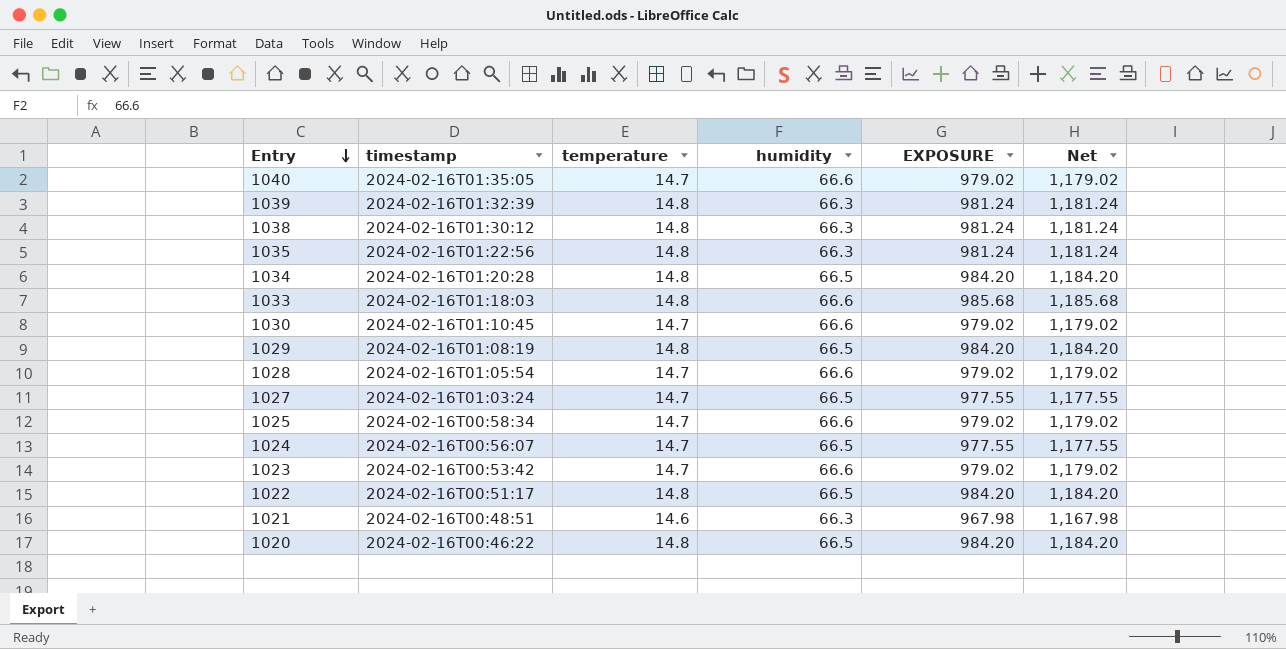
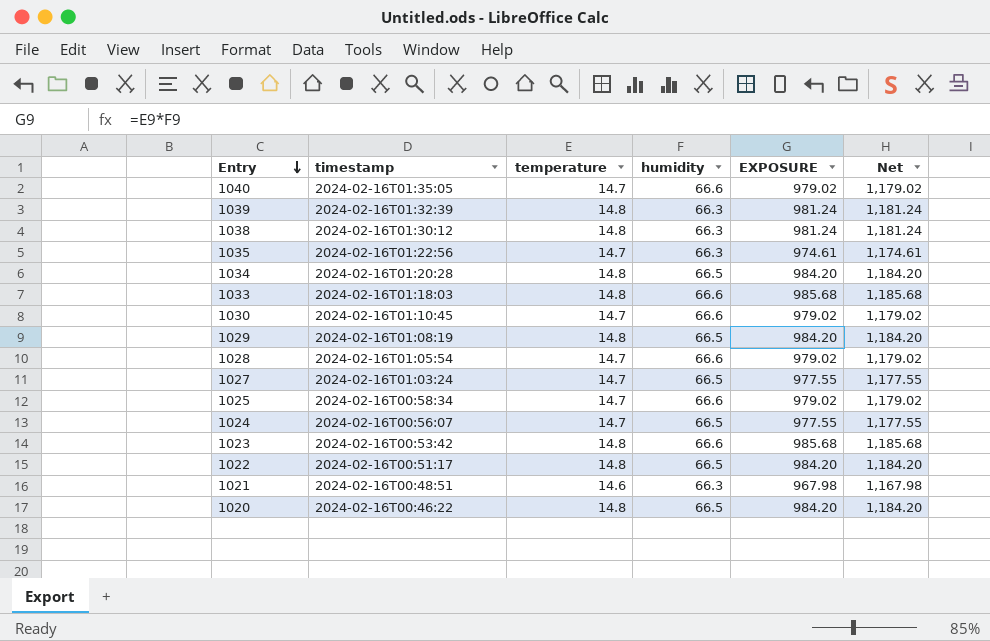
1035 | temperature: 14.8 -> 14.7
1035 | EXPOSURE: 981.24 -> 974.61
1035 | Net: 1,181.24 -> 1,174.61
1023 | temperature: 14.7 -> 14.8
1023 | EXPOSURE: 979.02 -> 985.68
1023 | Net: 1,179.02 -> 1,185.68

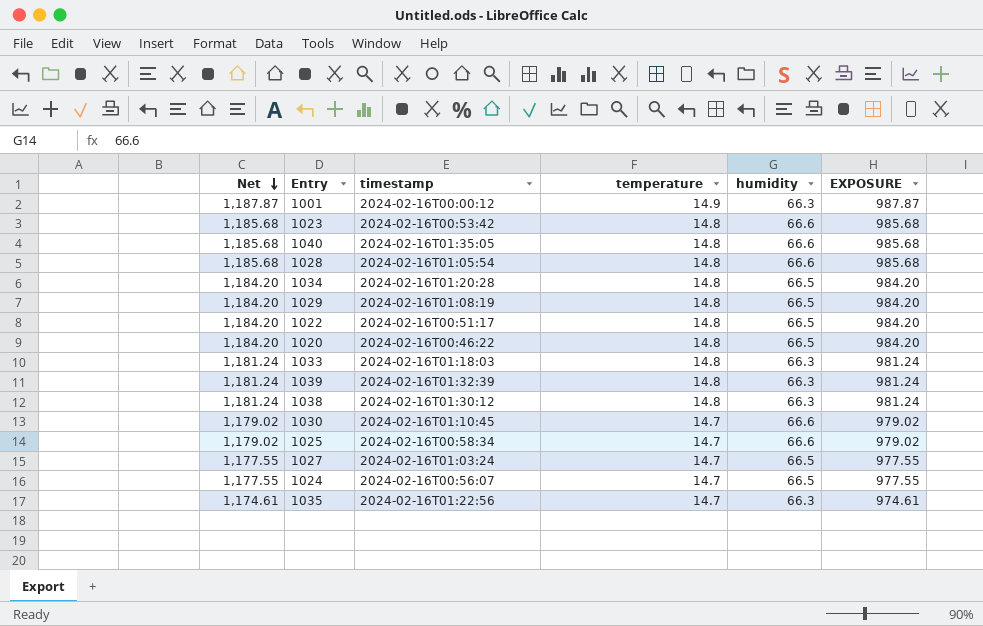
row order: Entry descending -> Net descending
column Net | position: 6 -> 1
row 1021: 2024-02-16T00:48:51 | 14.6 | 66.3 | 967.98 | 1,167.98 -> none
row 1001: none -> 1,187.87 | 2024-02-16T00:00:12 | 14.9 | 66.3 | 987.87
1040 | Net: 1,179.02 -> 1,185.68
1040 | temperature: 14.7 -> 14.8
1040 | EXPOSURE: 979.02 -> 985.68
1028 | Net: 1,179.02 -> 1,185.68
1028 | temperature: 14.7 -> 14.8
1028 | EXPOSURE: 979.02 -> 985.68
1033 | Net: 1,185.68 -> 1,181.24
1033 | humidity: 66.6 -> 66.3
1033 | EXPOSURE: 985.68 -> 981.24

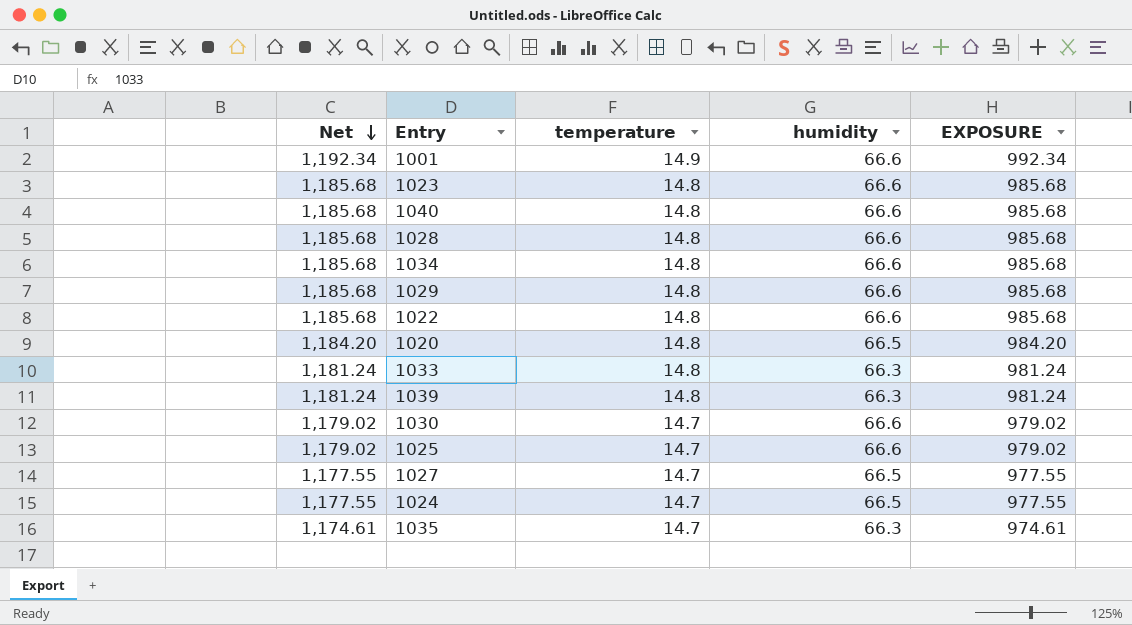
column timestamp | position: 3 -> none
row 1038: 1,181.24 | 2024-02-16T01:30:12 | 14.8 | 66.3 | 981.24 -> none
1001 | Net: 1,187.87 -> 1,192.34
1001 | humidity: 66.3 -> 66.6
1001 | EXPOSURE: 987.87 -> 992.34
1034 | Net: 1,184.20 -> 1,185.68
1034 | humidity: 66.5 -> 66.6
1034 | EXPOSURE: 984.20 -> 985.68
1029 | Net: 1,184.20 -> 1,185.68
1029 | humidity: 66.5 -> 66.6
1029 | EXPOSURE: 984.20 -> 985.68
1022 | Net: 1,184.20 -> 1,185.68
1022 | humidity: 66.5 -> 66.6
1022 | EXPOSURE: 984.20 -> 985.68

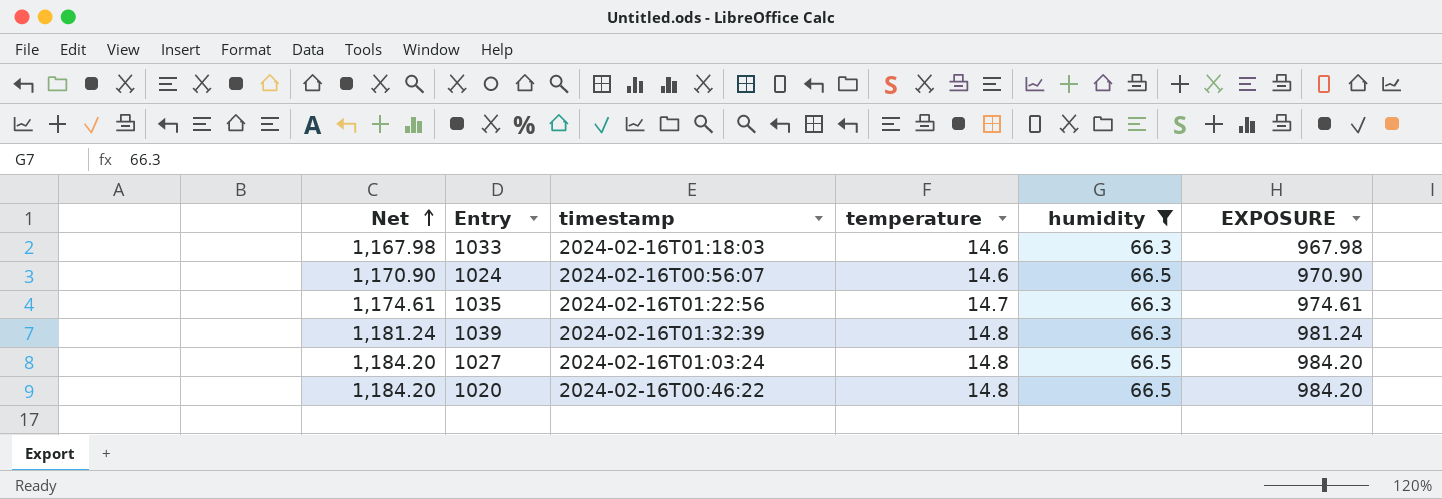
filter: none -> humidity != 66.6
row order: Net descending -> Net ascending
column timestamp | position: none -> 3
1033 | Net: 1,181.24 -> 1,167.98
1033 | temperature: 14.8 -> 14.6
1033 | EXPOSURE: 981.24 -> 967.98
1024 | Net: 1,177.55 -> 1,170.90
1024 | temperature: 14.7 -> 14.6
1024 | EXPOSURE: 977.55 -> 970.90
1027 | Net: 1,177.55 -> 1,184.20
1027 | temperature: 14.7 -> 14.8
1027 | EXPOSURE: 977.55 -> 984.20

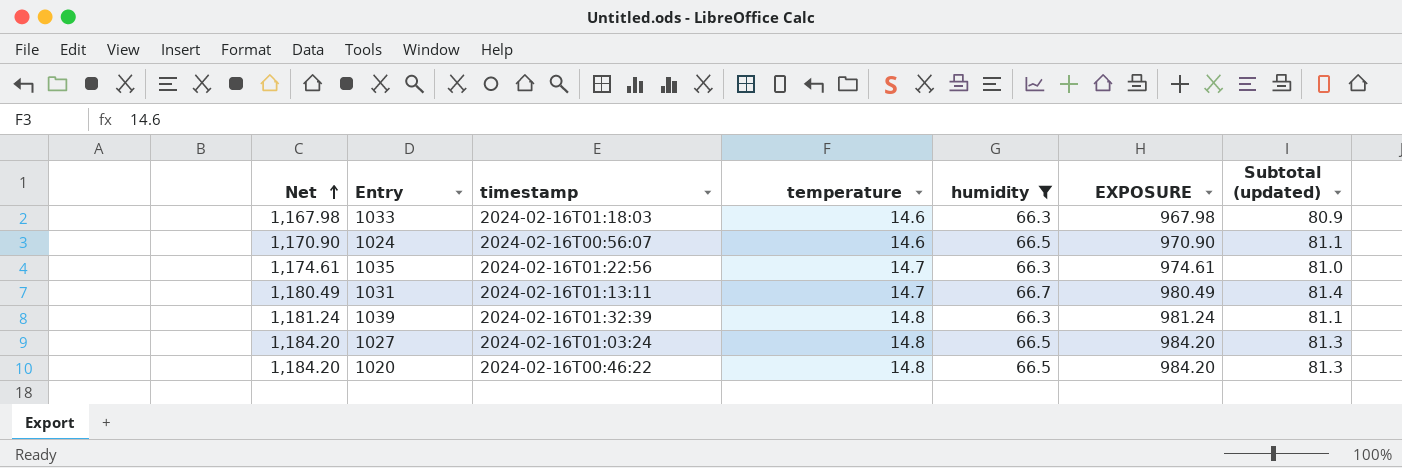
column Subtotal (updated) | formula: none -> [temperature] + [humidity]
row 1031: none -> 1,180.49 | 2024-02-16T01:13:11 | 14.7 | 66.7 | 980.49 | 81.4

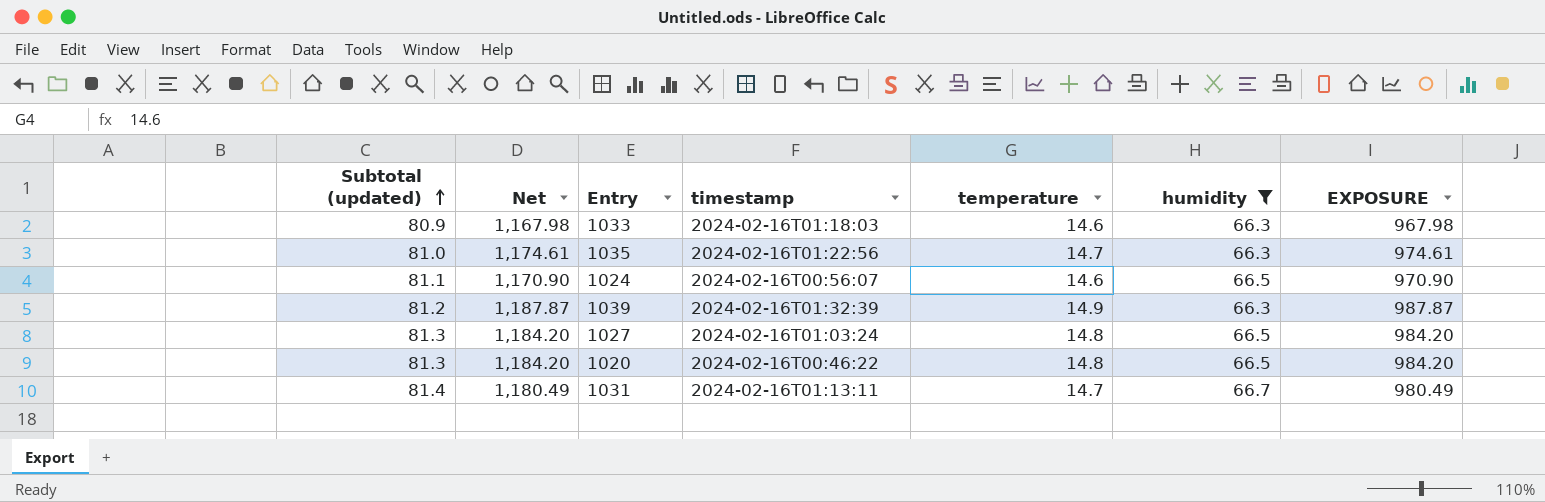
row order: Net ascending -> Subtotal (updated) ascending
column Subtotal (updated) | position: 7 -> 1
1039 | Subtotal (updated): 81.1 -> 81.2
1039 | Net: 1,181.24 -> 1,187.87
1039 | temperature: 14.8 -> 14.9
1039 | EXPOSURE: 981.24 -> 987.87

